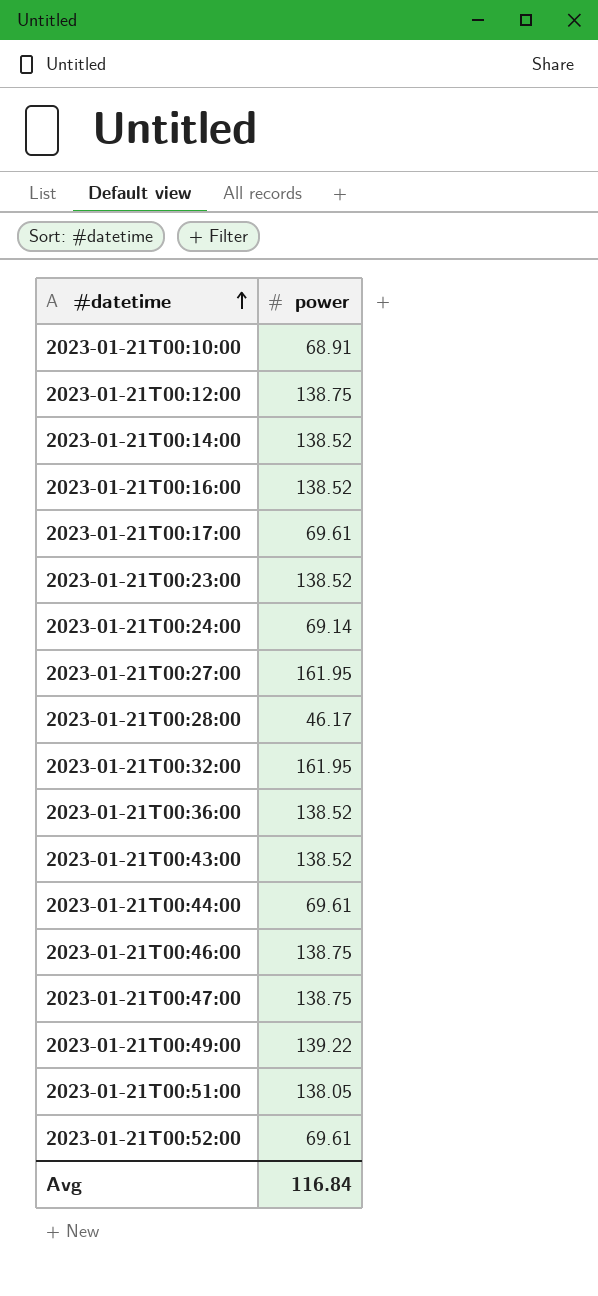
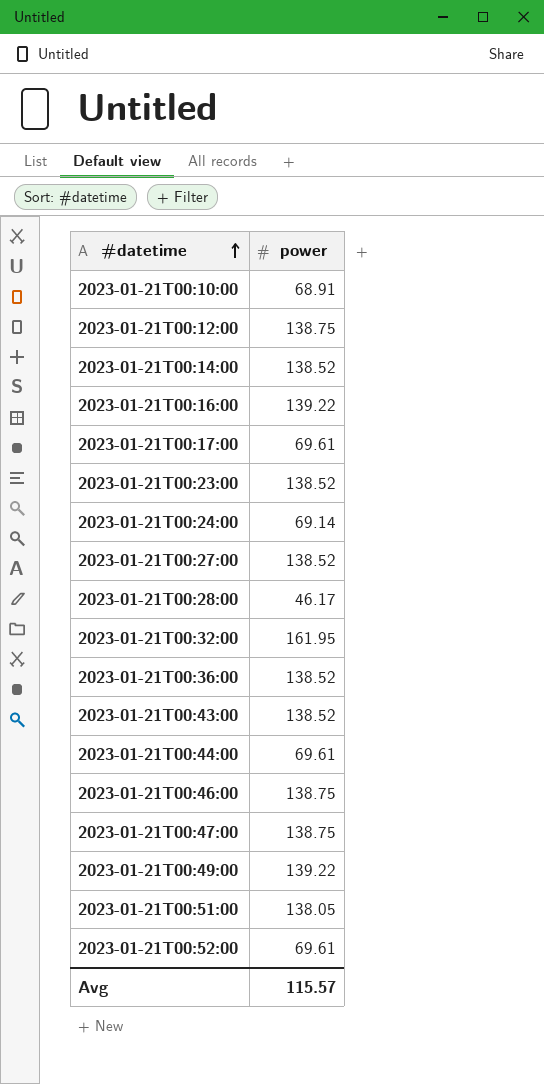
2023-01-21T00:16:00 | power: 138.52 -> 139.22
2023-01-21T00:27:00 | power: 161.95 -> 138.52
Avg | power: 116.84 -> 115.57

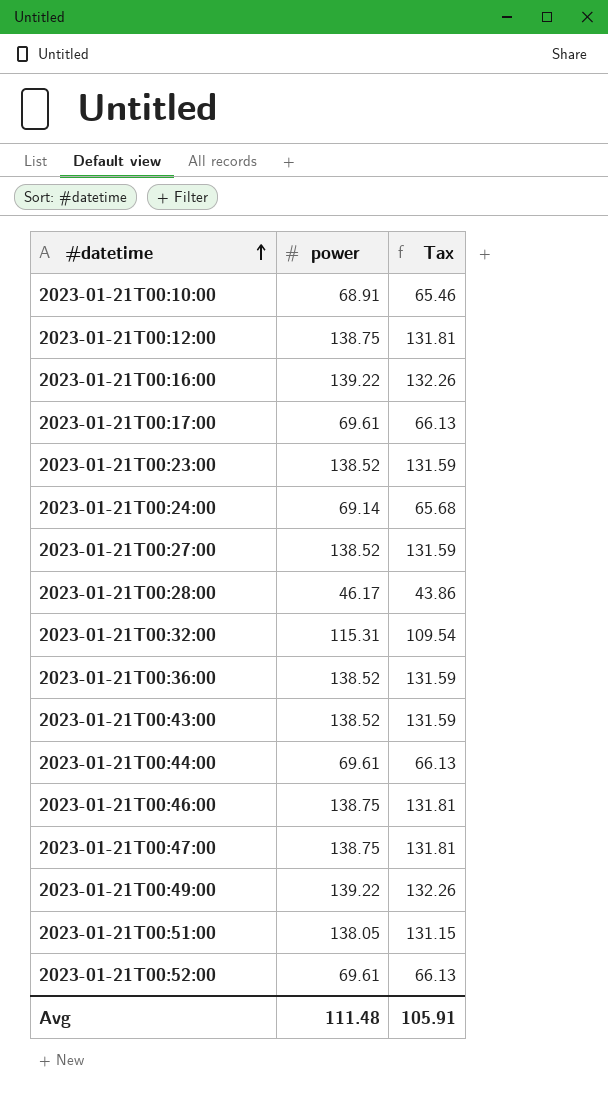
column Tax | formula: none -> [power] * 0.95
row 2023-01-21T00:14:00: 138.52 -> none
2023-01-21T00:32:00 | power: 161.95 -> 115.31
Avg | power: 115.57 -> 111.48

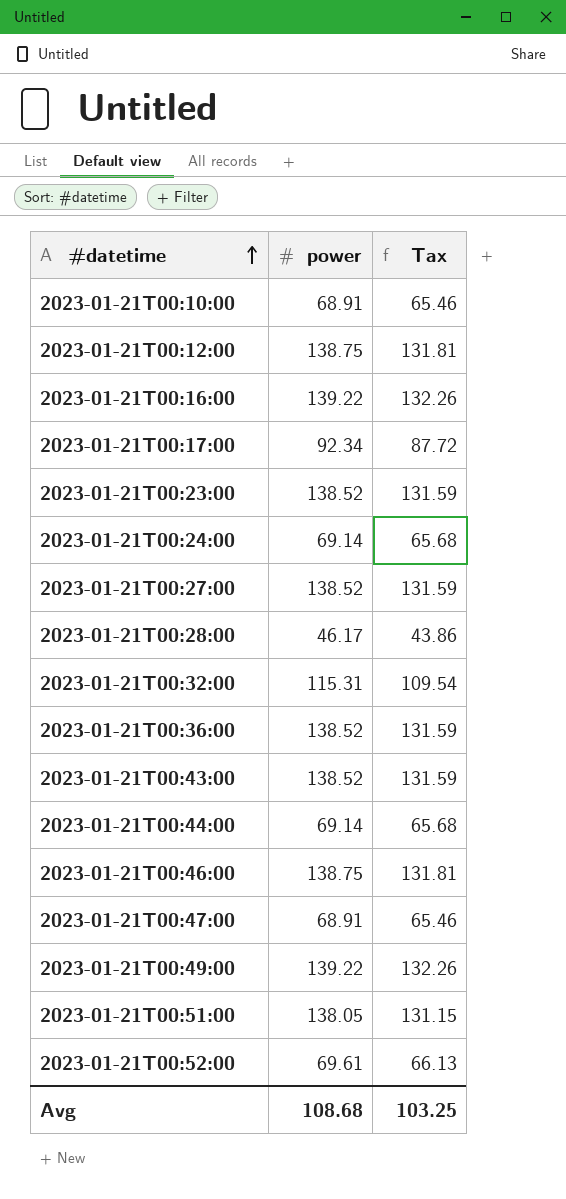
2023-01-21T00:17:00 | power: 69.61 -> 92.34
2023-01-21T00:17:00 | Tax: 66.13 -> 87.72
2023-01-21T00:44:00 | power: 69.61 -> 69.14
2023-01-21T00:44:00 | Tax: 66.13 -> 65.68
2023-01-21T00:47:00 | power: 138.75 -> 68.91
2023-01-21T00:47:00 | Tax: 131.81 -> 65.46
Avg | power: 111.48 -> 108.68
Avg | Tax: 105.91 -> 103.25

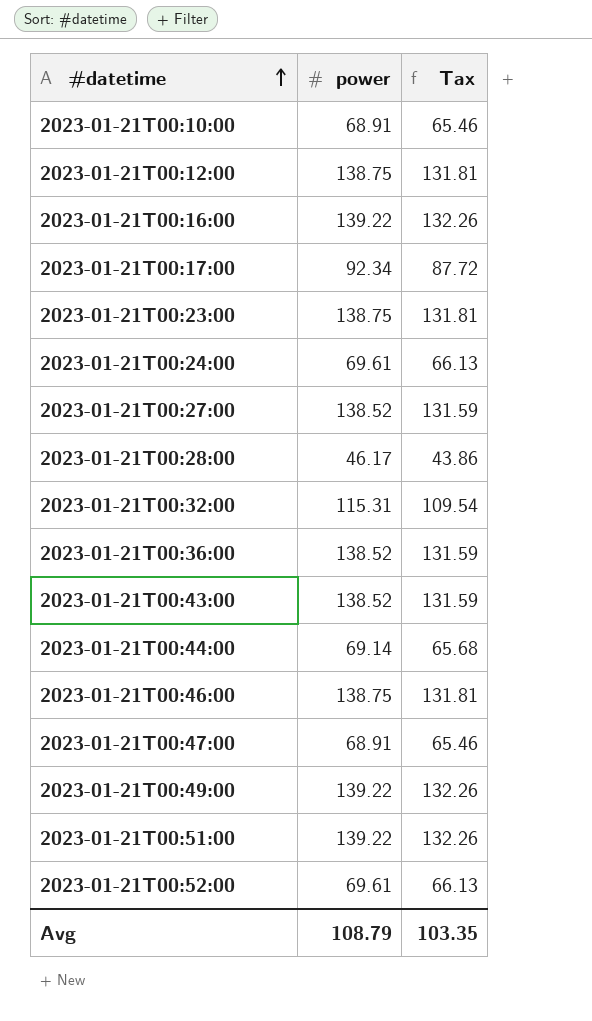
2023-01-21T00:23:00 | power: 138.52 -> 138.75
2023-01-21T00:23:00 | Tax: 131.59 -> 131.81
2023-01-21T00:24:00 | power: 69.14 -> 69.61
2023-01-21T00:24:00 | Tax: 65.68 -> 66.13
2023-01-21T00:51:00 | power: 138.05 -> 139.22
2023-01-21T00:51:00 | Tax: 131.15 -> 132.26
Avg | power: 108.68 -> 108.79
Avg | Tax: 103.25 -> 103.35

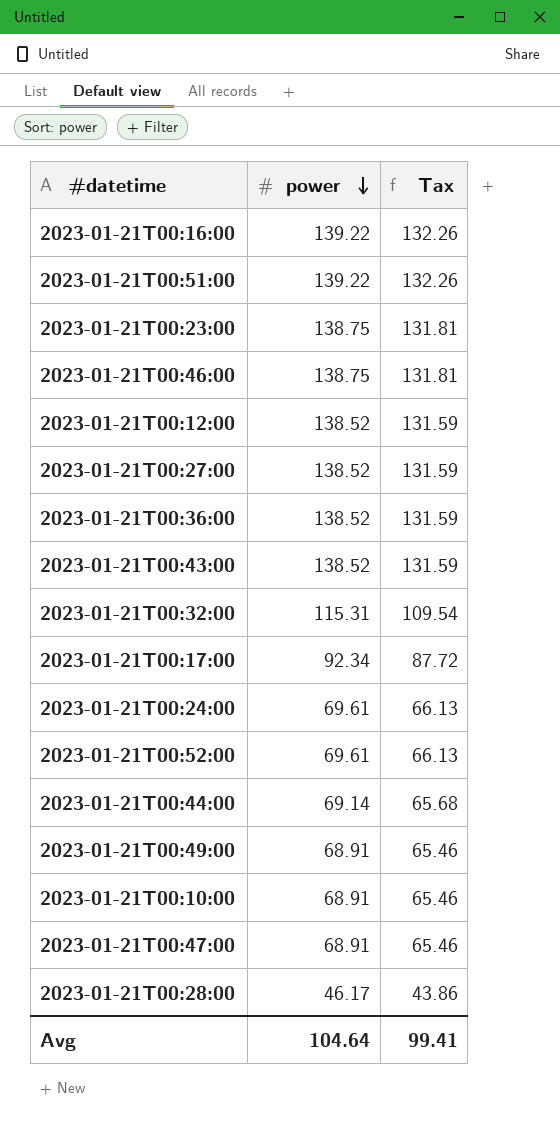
row order: #datetime ascending -> power descending
2023-01-21T00:12:00 | power: 138.75 -> 138.52
2023-01-21T00:12:00 | Tax: 131.81 -> 131.59
2023-01-21T00:49:00 | power: 139.22 -> 68.91
2023-01-21T00:49:00 | Tax: 132.26 -> 65.46
Avg | power: 108.79 -> 104.64
Avg | Tax: 103.35 -> 99.41

